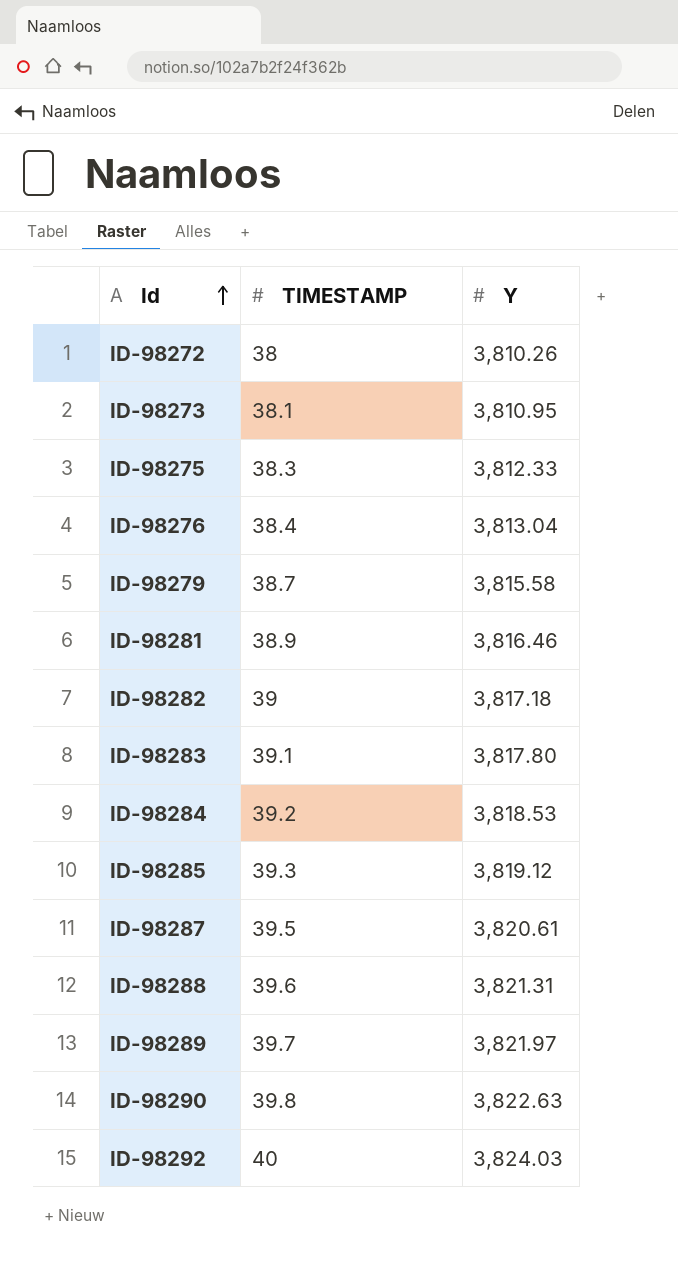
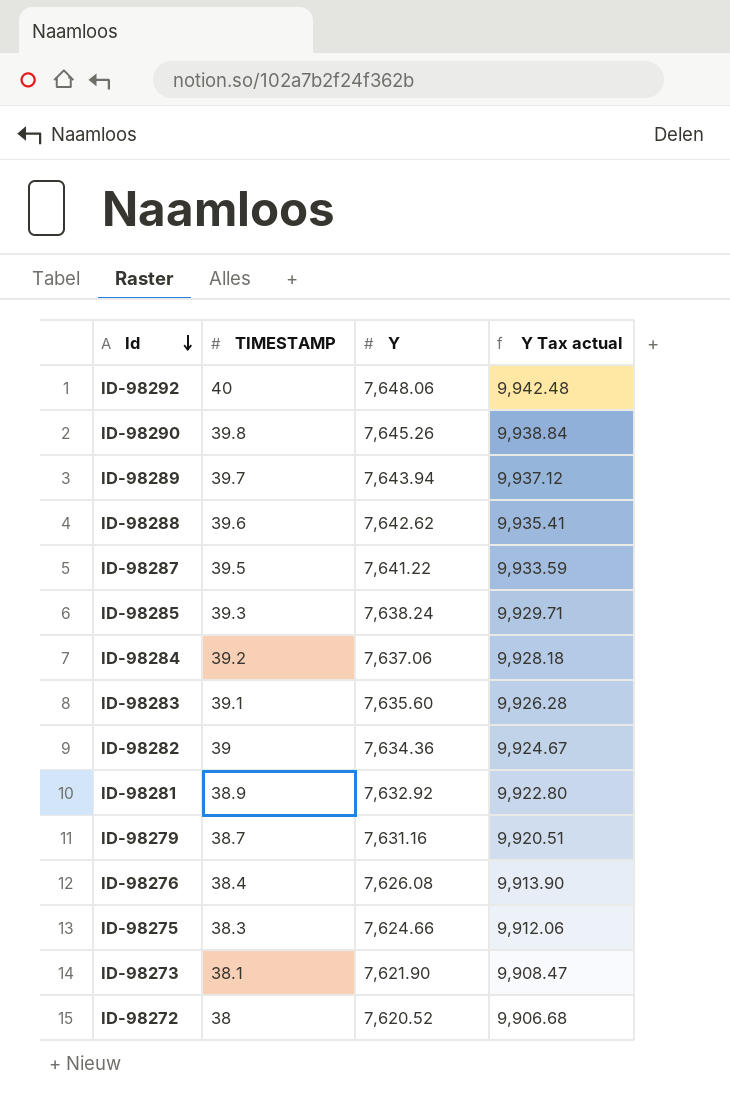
row order: Id ascending -> Id descending
column Y Tax actual | formula: none -> [Y] * 1.3
ID-98292 | Y: 3,824.03 -> 7,648.06
ID-98290 | Y: 3,822.63 -> 7,645.26
ID-98289 | Y: 3,821.97 -> 7,643.94
ID-98288 | Y: 3,821.31 -> 7,642.62
ID-98287 | Y: 3,820.61 -> 7,641.22
ID-98285 | Y: 3,819.12 -> 7,638.24
ID-98284 | Y: 3,818.53 -> 7,637.06
ID-98283 | Y: 3,817.80 -> 7,635.60
ID-98282 | Y: 3,817.18 -> 7,634.36
ID-98281 | Y: 3,816.46 -> 7,632.92
ID-98279 | Y: 3,815.58 -> 7,631.16
ID-98276 | Y: 3,813.04 -> 7,626.08
ID-98275 | Y: 3,812.33 -> 7,624.66
ID-98273 | Y: 3,810.95 -> 7,621.90
ID-98272 | Y: 3,810.26 -> 7,620.52

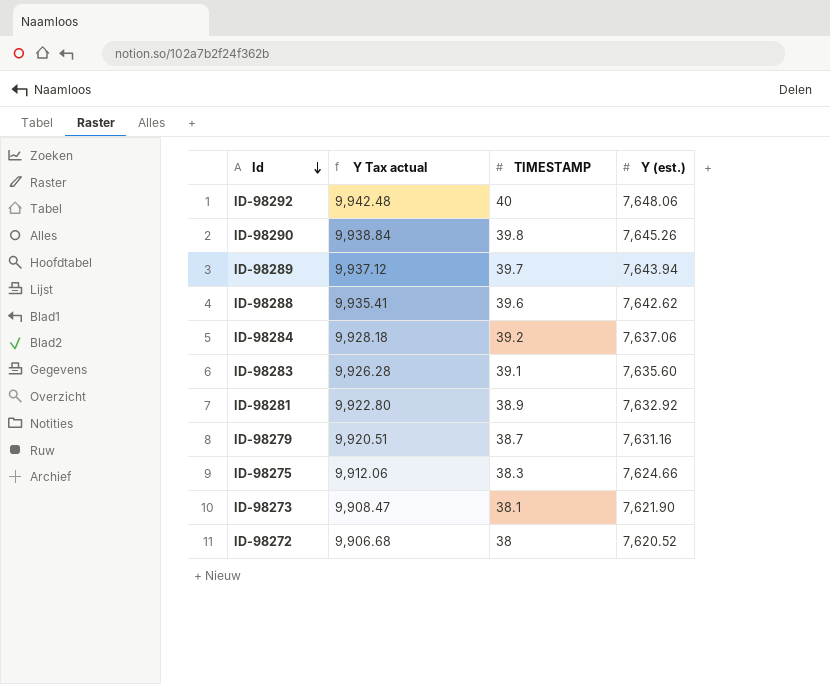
column Y Tax actual | position: 4 -> 2
column name: Y -> Y (est.)
row ID-98287: 39.5 | 7,641.22 | 9,933.59 -> none
row ID-98285: 39.3 | 7,638.24 | 9,929.71 -> none
row ID-98282: 39 | 7,634.36 | 9,924.67 -> none
row ID-98276: 38.4 | 7,626.08 | 9,913.90 -> none

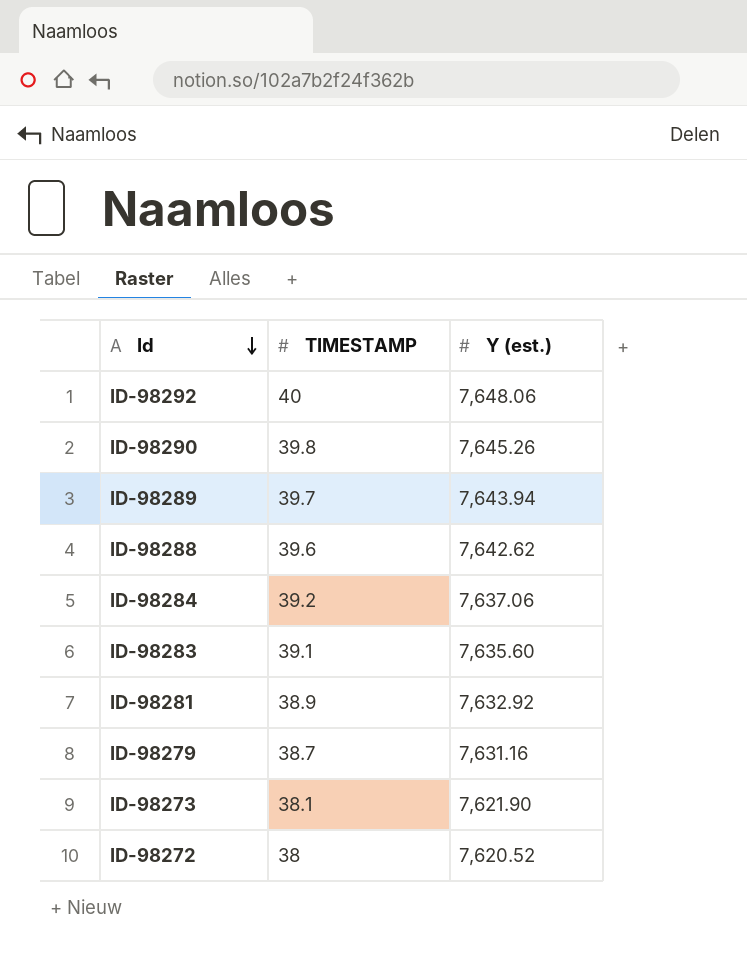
column Y Tax actual | formula: [Y (est.)] * 1.3 -> none
row ID-98275: 9,912.06 | 38.3 | 7,624.66 -> none

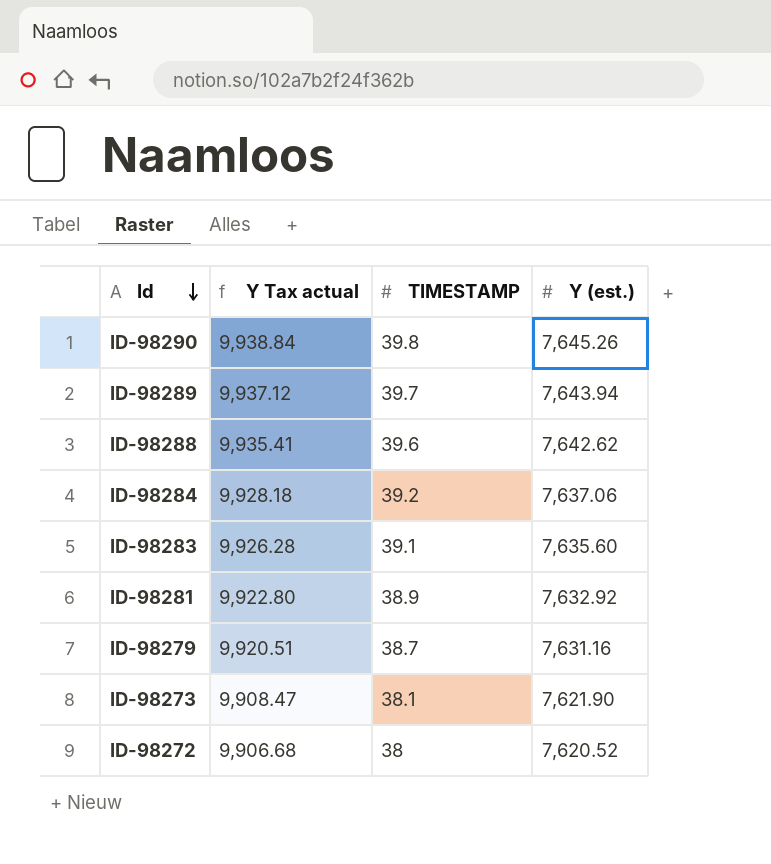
column Y Tax actual | formula: none -> [Y (est.)] * 1.3
row ID-98292: 40 | 7,648.06 -> none

